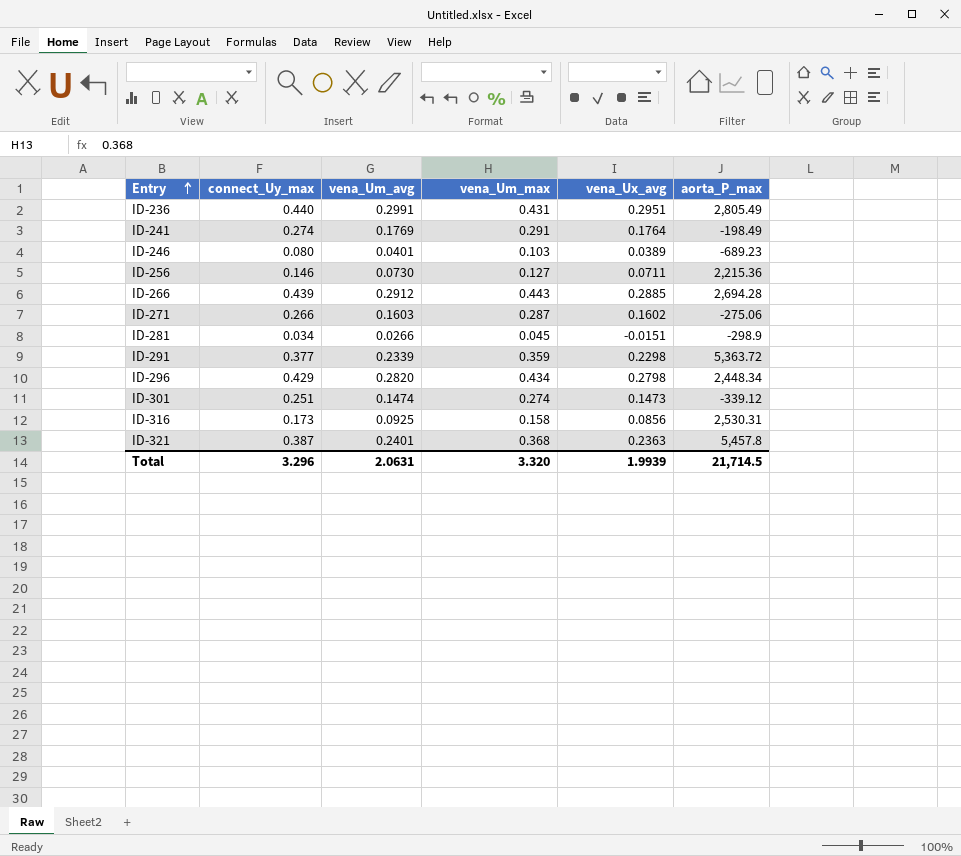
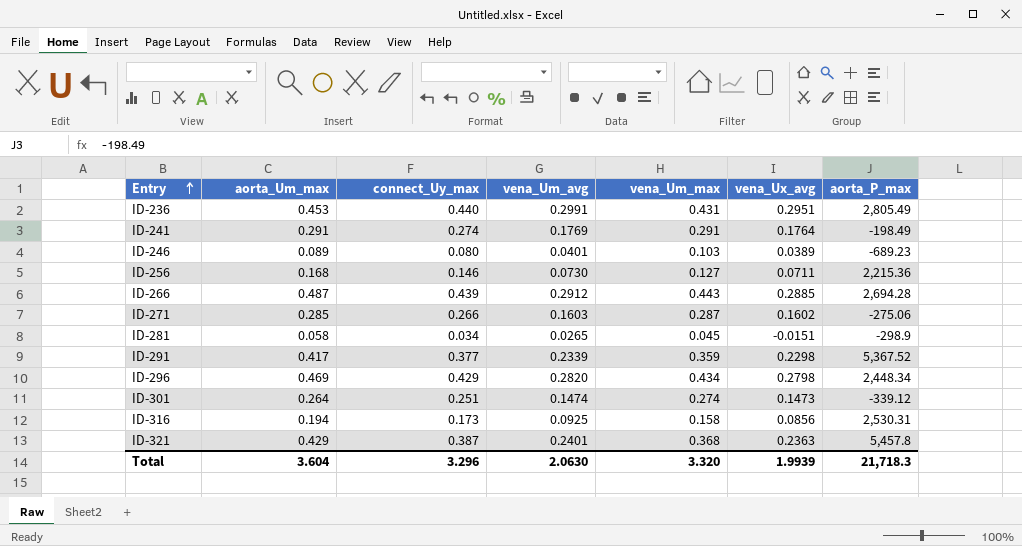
column aorta_Um_max | position: none -> 2
ID-281 | vena_Um_avg: 0.0266 -> 0.0265
ID-291 | aorta_P_max: 5,363.72 -> 5,367.52
Total | vena_Um_avg: 2.0631 -> 2.0630
Total | aorta_P_max: 21,714.5 -> 21,718.3

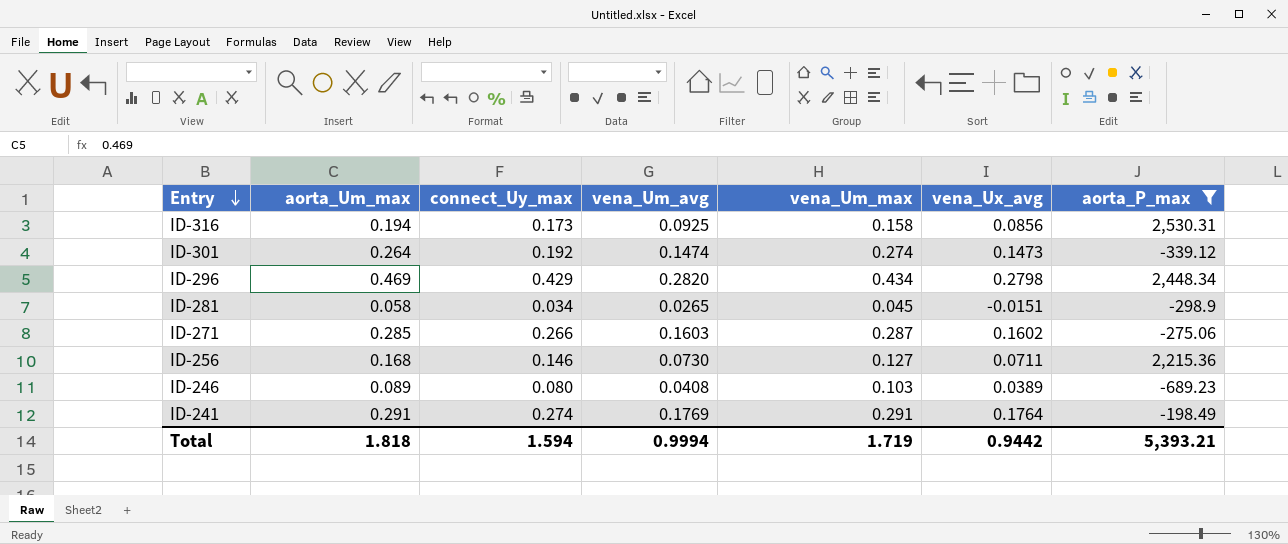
filter: none -> aorta_P_max <= 2,530.31
row order: Entry ascending -> Entry descending
ID-301 | connect_Uy_max: 0.251 -> 0.192
ID-246 | vena_Um_avg: 0.0401 -> 0.0408
Total | aorta_Um_max: 3.604 -> 1.818
Total | connect_Uy_max: 3.296 -> 1.594
Total | vena_Um_avg: 2.0630 -> 0.9994
Total | vena_Um_max: 3.320 -> 1.719
Total | vena_Ux_avg: 1.9939 -> 0.9442
Total | aorta_P_max: 21,718.3 -> 5,393.21

